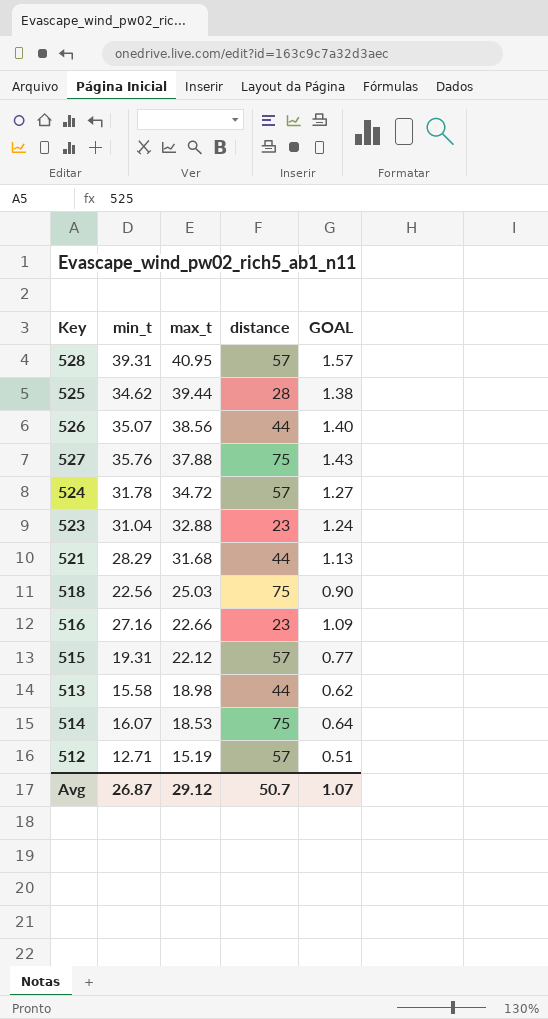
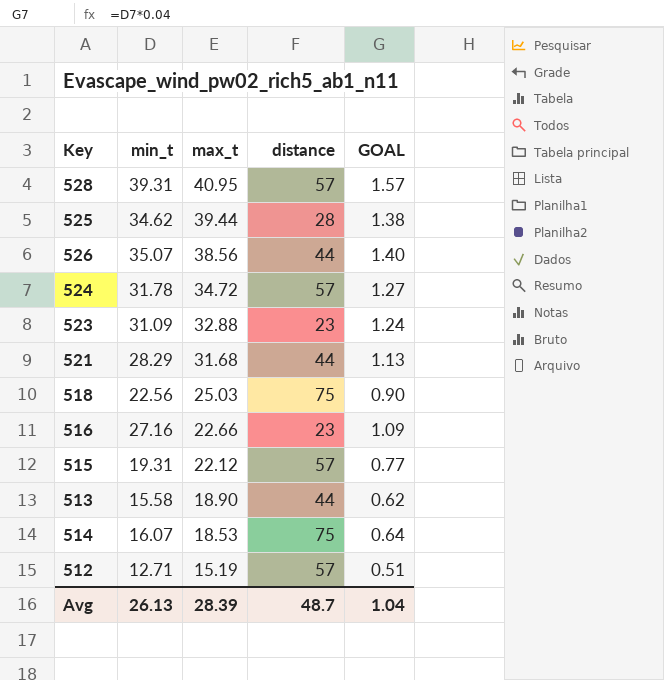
row 527: 35.76 | 37.88 | 75 | 1.43 -> none
523 | min_t: 31.04 -> 31.09
513 | max_t: 18.98 -> 18.90
Avg | min_t: 26.87 -> 26.13
Avg | max_t: 29.12 -> 28.39
Avg | distance: 50.7 -> 48.7
Avg | GOAL: 1.07 -> 1.04

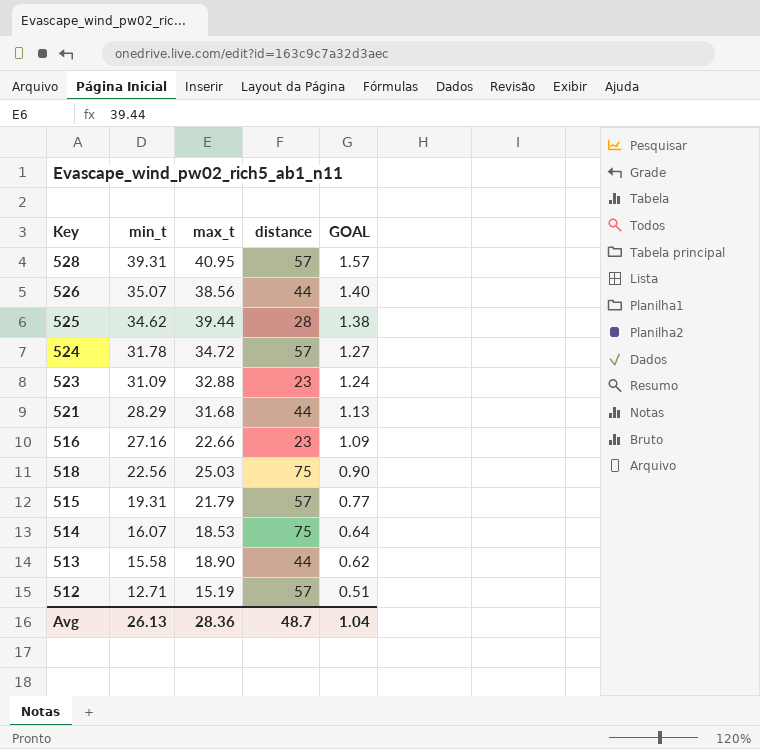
row order: max_t descending -> min_t descending
515 | max_t: 22.12 -> 21.79
Avg | max_t: 28.39 -> 28.36

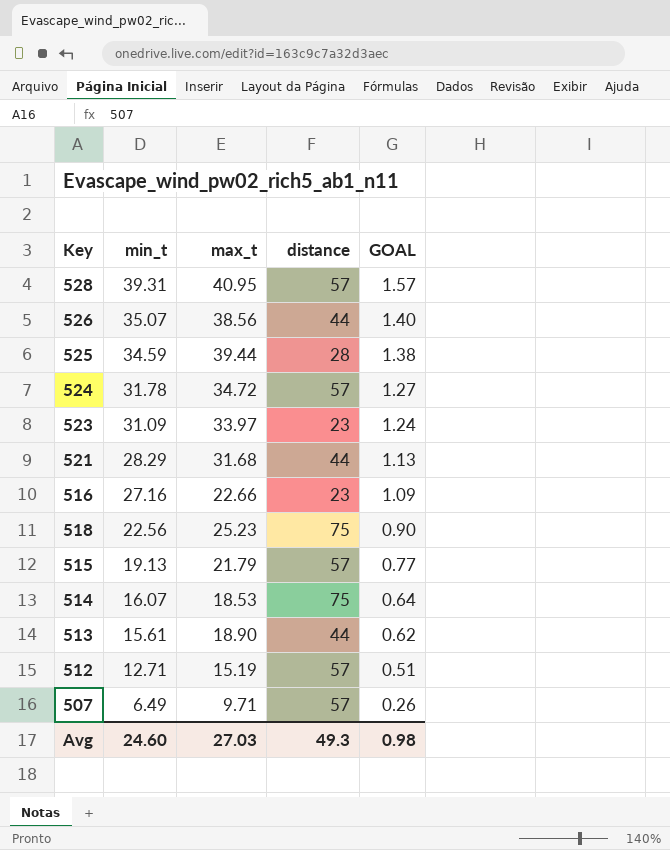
525 | min_t: 34.62 -> 34.59
523 | max_t: 32.88 -> 33.97
518 | max_t: 25.03 -> 25.23
515 | min_t: 19.31 -> 19.13
513 | min_t: 15.58 -> 15.61
row 507: none -> 6.49 | 9.71 | 57 | 0.26
Avg | min_t: 26.13 -> 24.60
Avg | max_t: 28.36 -> 27.03
Avg | distance: 48.7 -> 49.3
Avg | GOAL: 1.04 -> 0.98

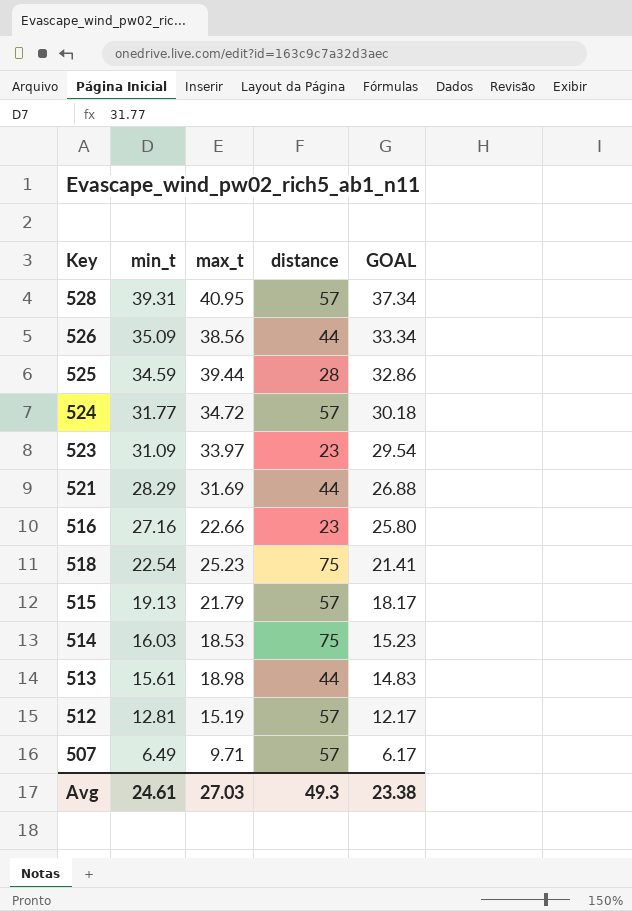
column GOAL | formula: [min_t] * 0.04 -> [min_t] * 0.95
526 | min_t: 35.07 -> 35.09
524 | min_t: 31.78 -> 31.77
521 | max_t: 31.68 -> 31.69
518 | min_t: 22.56 -> 22.54
514 | min_t: 16.07 -> 16.03
513 | max_t: 18.90 -> 18.98
512 | min_t: 12.71 -> 12.81
Avg | min_t: 24.60 -> 24.61
Avg | GOAL: 0.98 -> 23.38

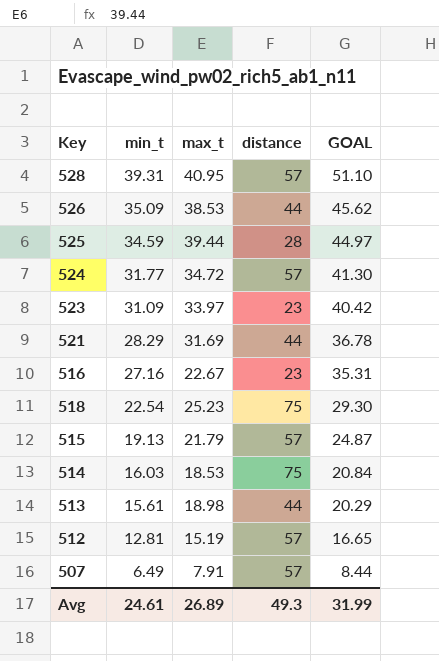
column GOAL | formula: [min_t] * 0.95 -> [min_t] * 1.3
526 | max_t: 38.56 -> 38.53
516 | max_t: 22.66 -> 22.67
507 | max_t: 9.71 -> 7.91
Avg | max_t: 27.03 -> 26.89
Avg | GOAL: 23.38 -> 31.99

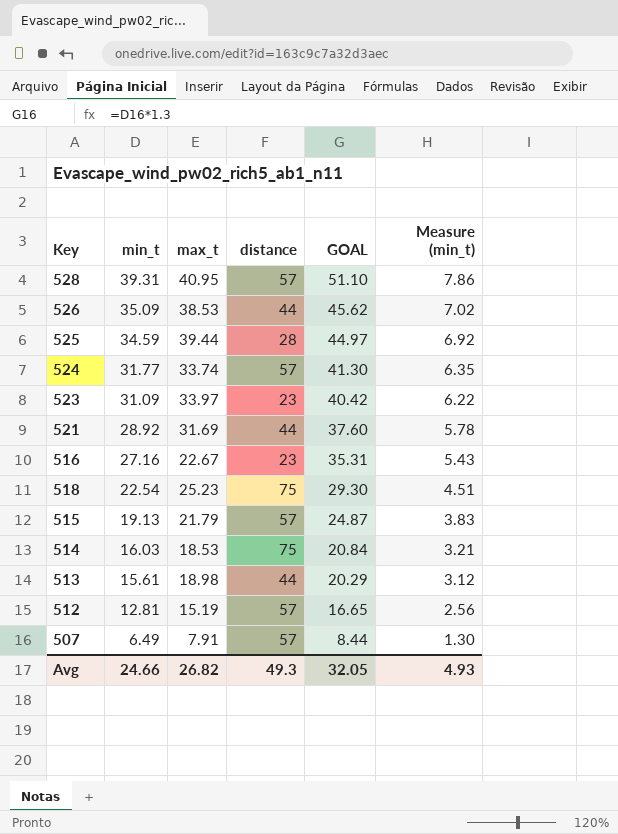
column Measure (min_t) | formula: none -> [min_t] * 0.2
524 | max_t: 34.72 -> 33.74
521 | min_t: 28.29 -> 28.92
521 | GOAL: 36.78 -> 37.60
Avg | min_t: 24.61 -> 24.66
Avg | max_t: 26.89 -> 26.82
Avg | GOAL: 31.99 -> 32.05

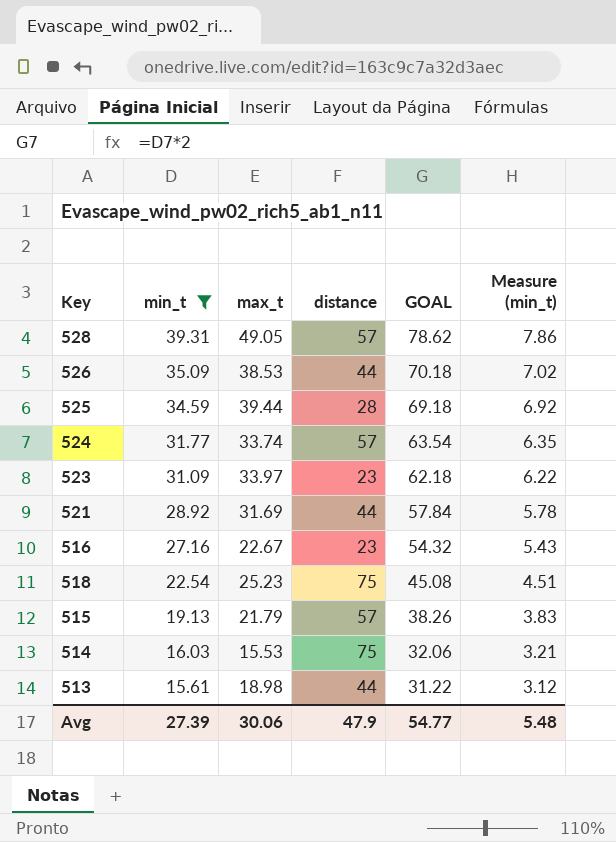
filter: none -> min_t >= 15.61
column GOAL | formula: [min_t] * 1.3 -> [min_t] * 2
528 | max_t: 40.95 -> 49.05
514 | max_t: 18.53 -> 15.53
Avg | min_t: 24.66 -> 27.39
Avg | max_t: 26.82 -> 30.06
Avg | distance: 49.3 -> 47.9
Avg | GOAL: 32.05 -> 54.77
Avg | Measure (min_t): 4.93 -> 5.48

